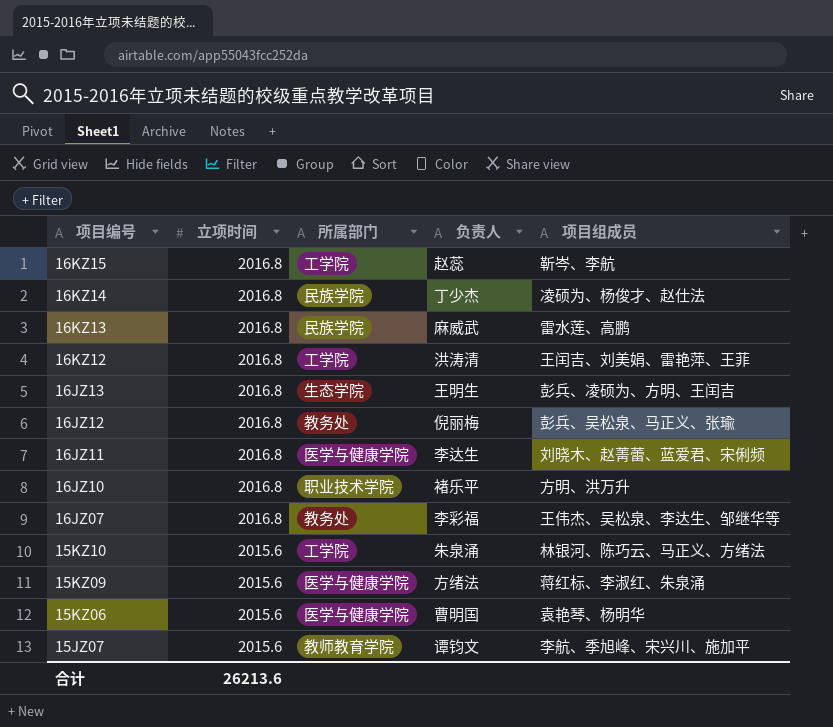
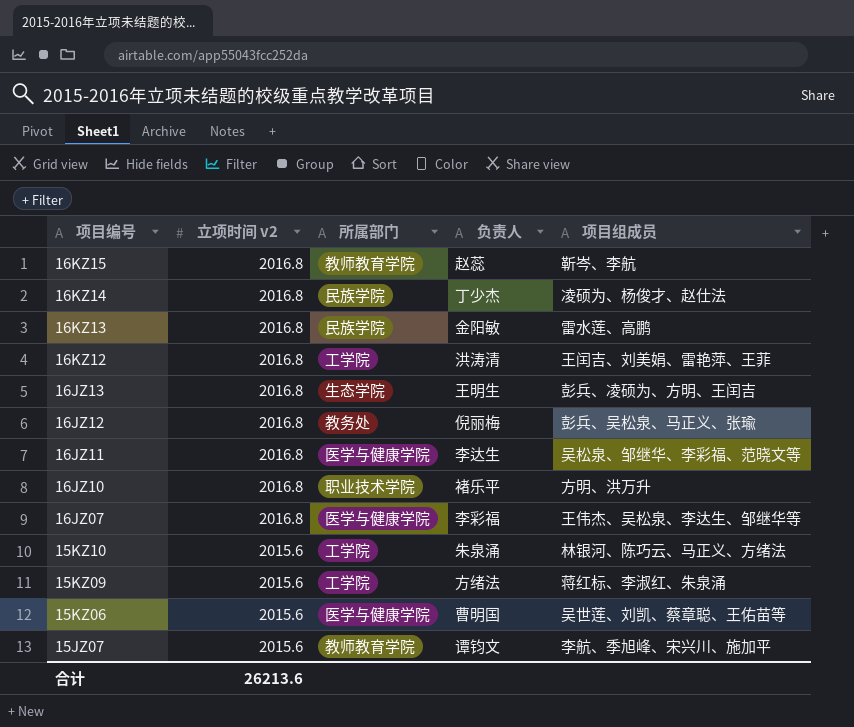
column name: 立项时间 -> 立项时间 v2
16KZ15 | 所属部门: 工学院 -> 教师教育学院
16KZ13 | 负责人: 麻威武 -> 金阳敏
16JZ11 | 项目组成员: 刘晓木、赵菁蕾、蓝爱君、宋俐频 -> 吴松泉、邹继华、李彩福、范晓文等
16JZ07 | 所属部门: 教务处 -> 医学与健康学院
15KZ09 | 所属部门: 医学与健康学院 -> 工学院
15KZ06 | 项目组成员: 袁艳琴、杨明华 -> 吴世莲、刘凯、蔡章聪、王佑苗等

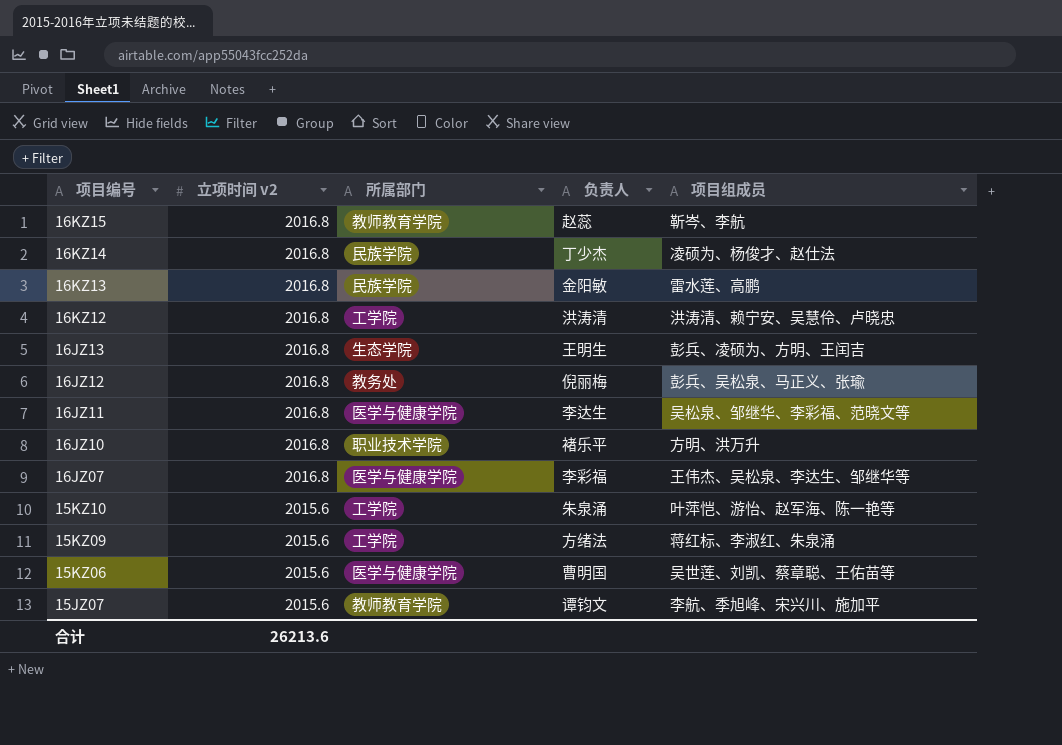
16KZ12 | 项目组成员: 王闰吉、刘美娟、雷艳萍、王菲 -> 洪涛清、赖宁安、吴慧伶、卢晓忠
15KZ10 | 项目组成员: 林银河、陈巧云、马正义、方绪法 -> 叶萍恺、游怡、赵军海、陈一艳等

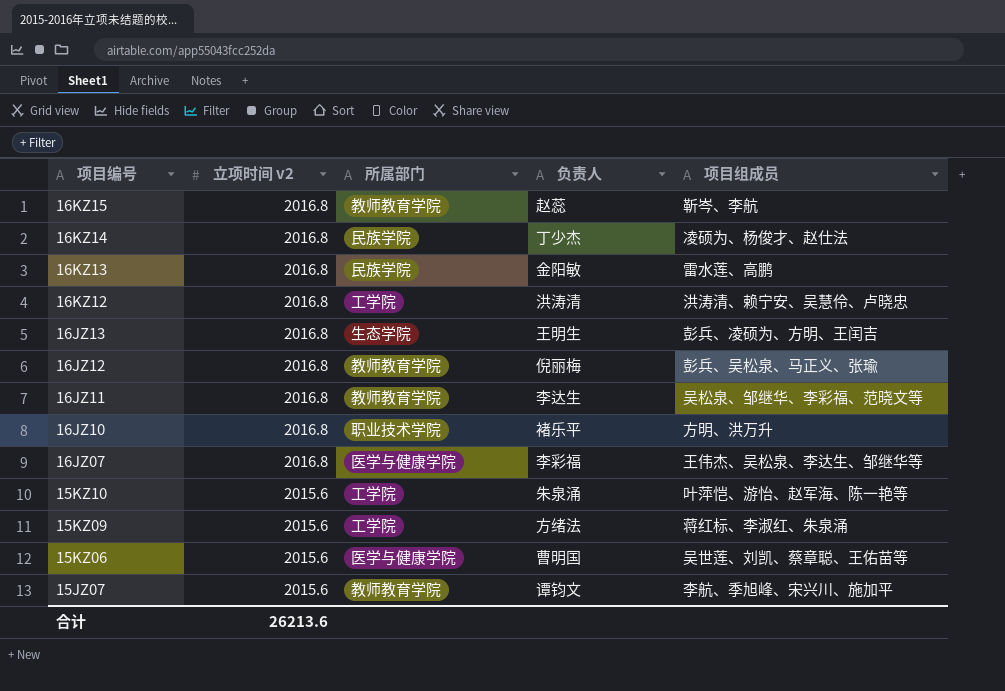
16JZ12 | 所属部门: 教务处 -> 教师教育学院
16JZ11 | 所属部门: 医学与健康学院 -> 教师教育学院

